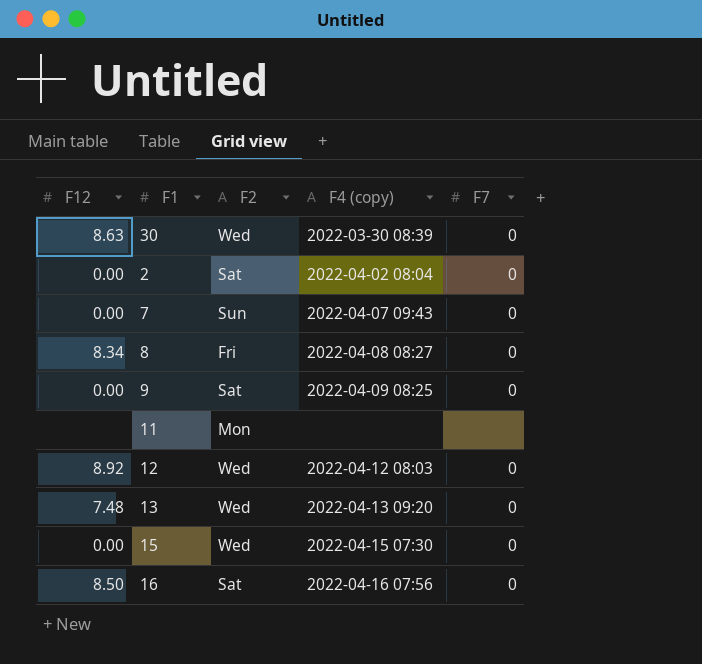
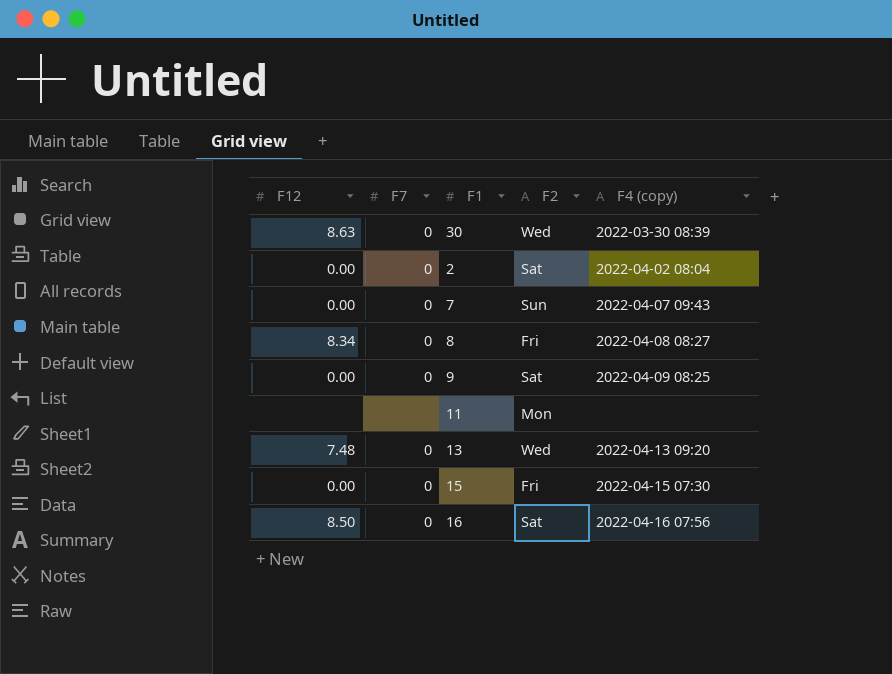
column F7 | position: 5 -> 2
row 12: 8.92 | Wed | 2022-04-12 08:03 | 0 -> none
15 | F2: Wed -> Fri

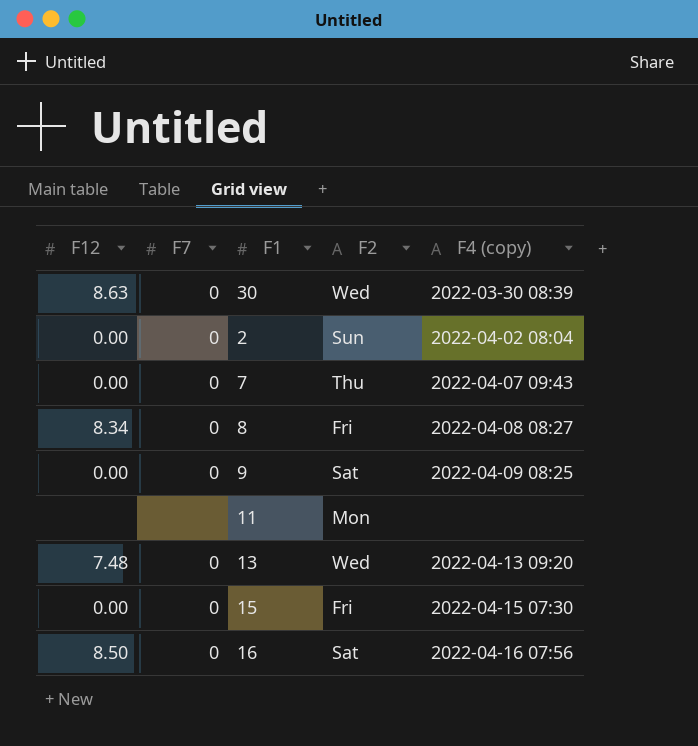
2 | F2: Sat -> Sun
7 | F2: Sun -> Thu

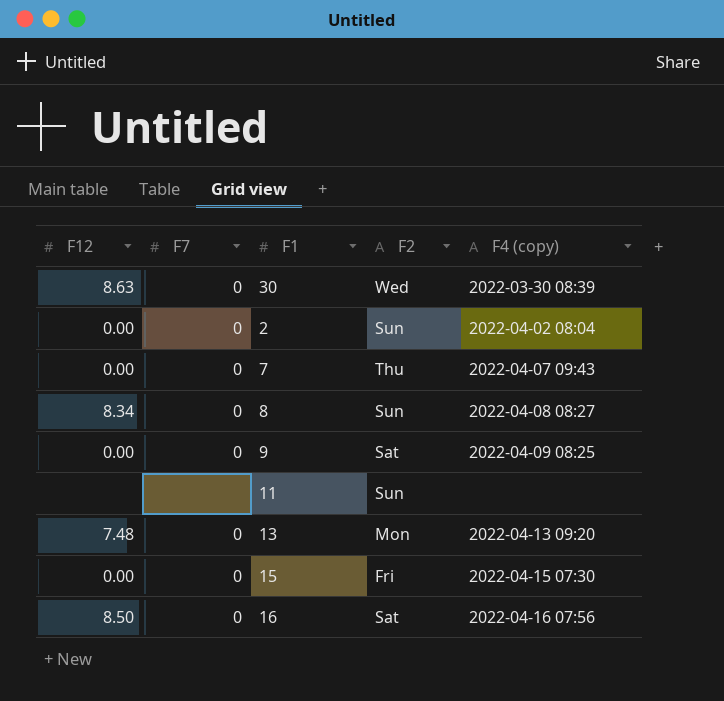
8 | F2: Fri -> Sun
11 | F2: Mon -> Sun
13 | F2: Wed -> Mon

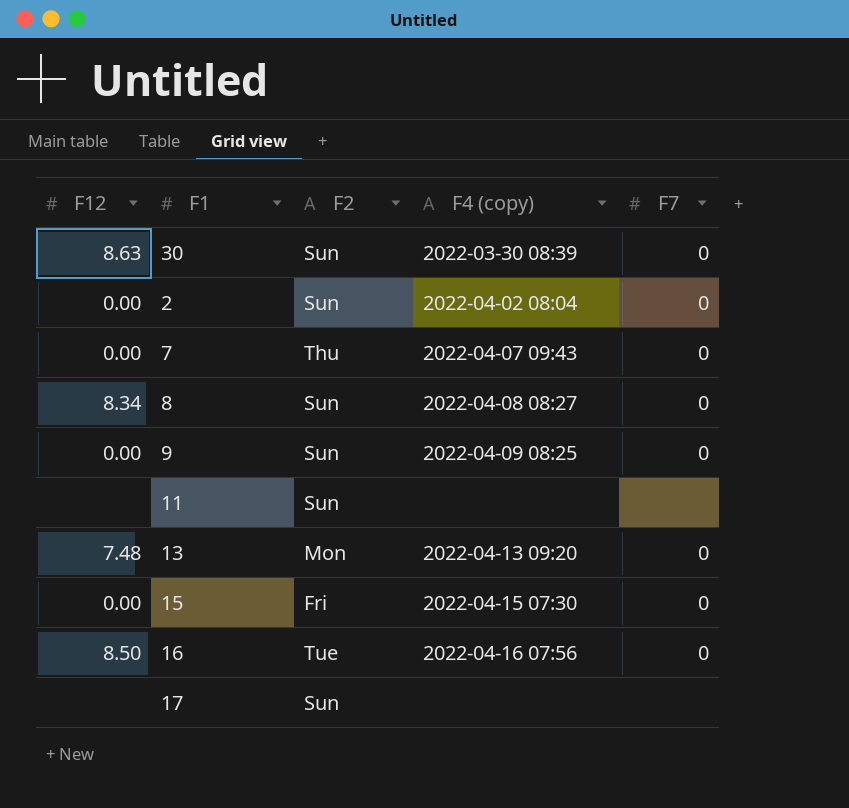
column F7 | position: 2 -> 5
30 | F2: Wed -> Sun
9 | F2: Sat -> Sun
16 | F2: Sat -> Tue
row 17: none -> none | Sun | none | none

